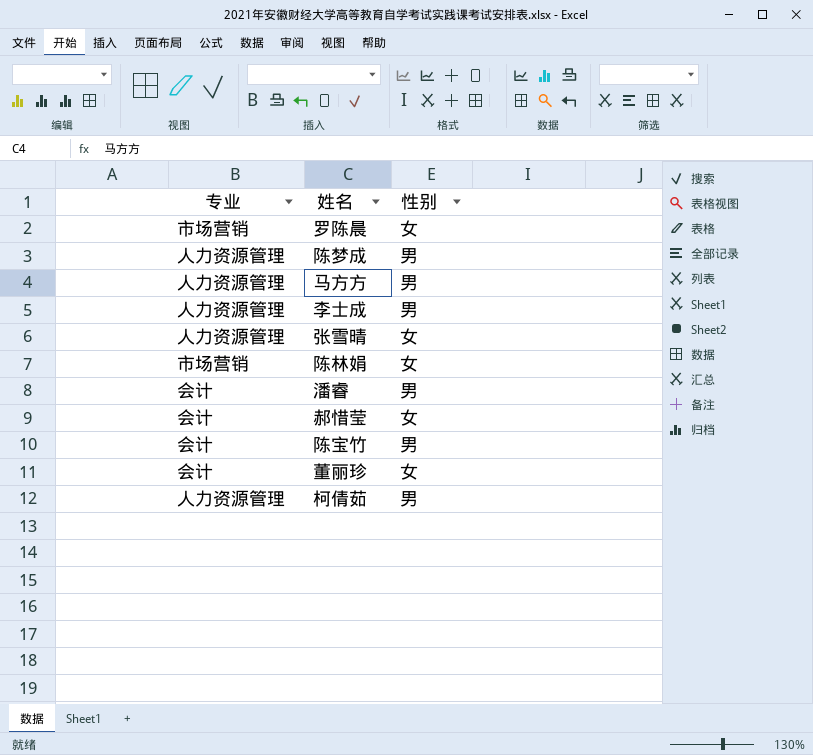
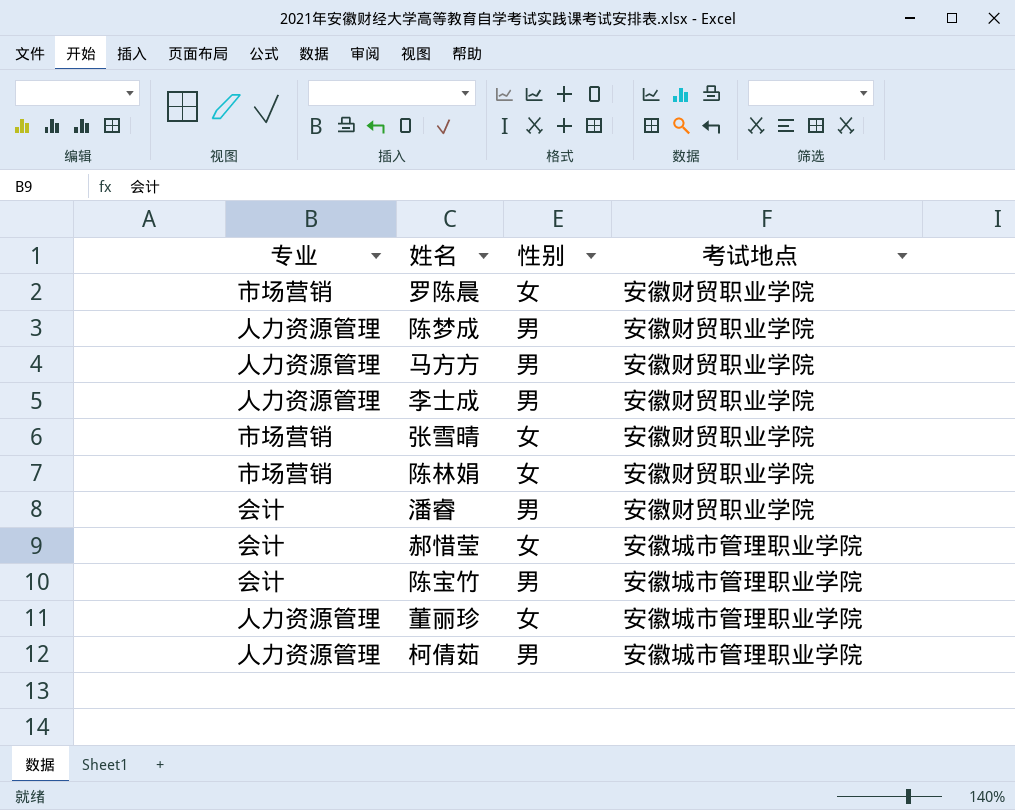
column 考试地点 | position: none -> 4
张雪晴 | 专业: 人力资源管理 -> 市场营销
董丽珍 | 专业: 会计 -> 人力资源管理

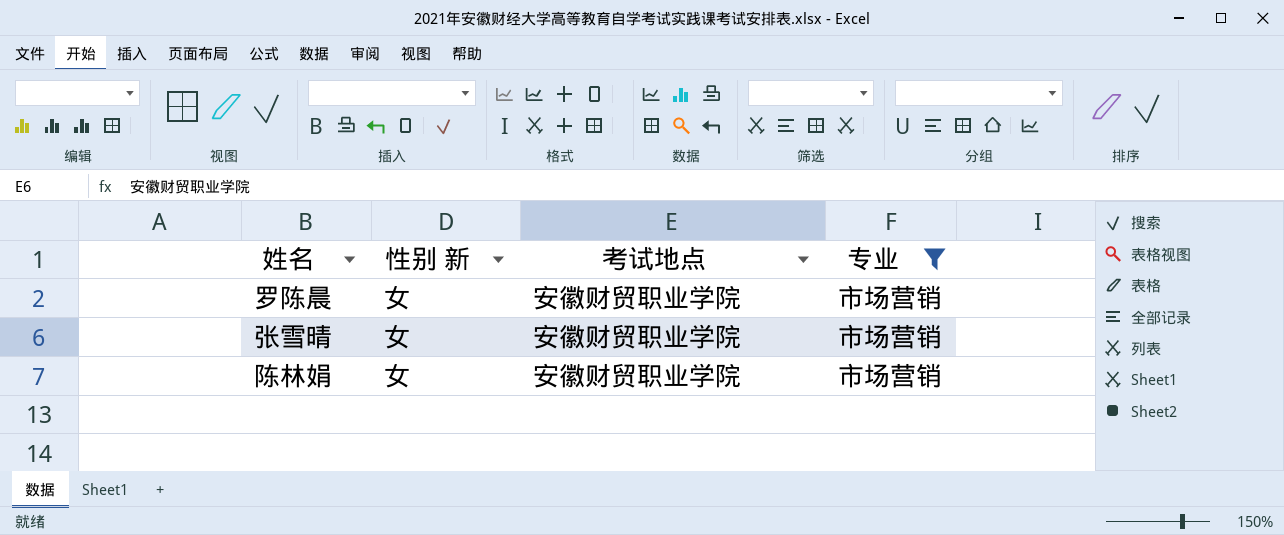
filter: none -> 专业 = 市场营销
column name: 性别 -> 性别 新
column 专业 | position: 1 -> 4

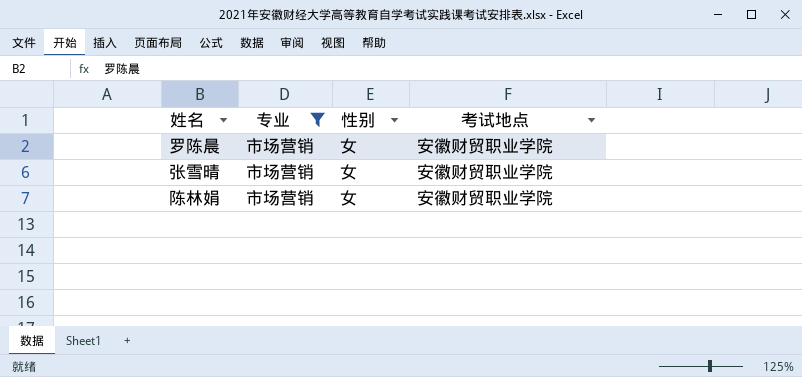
column 专业 | position: 4 -> 2
column name: 性别 新 -> 性别

